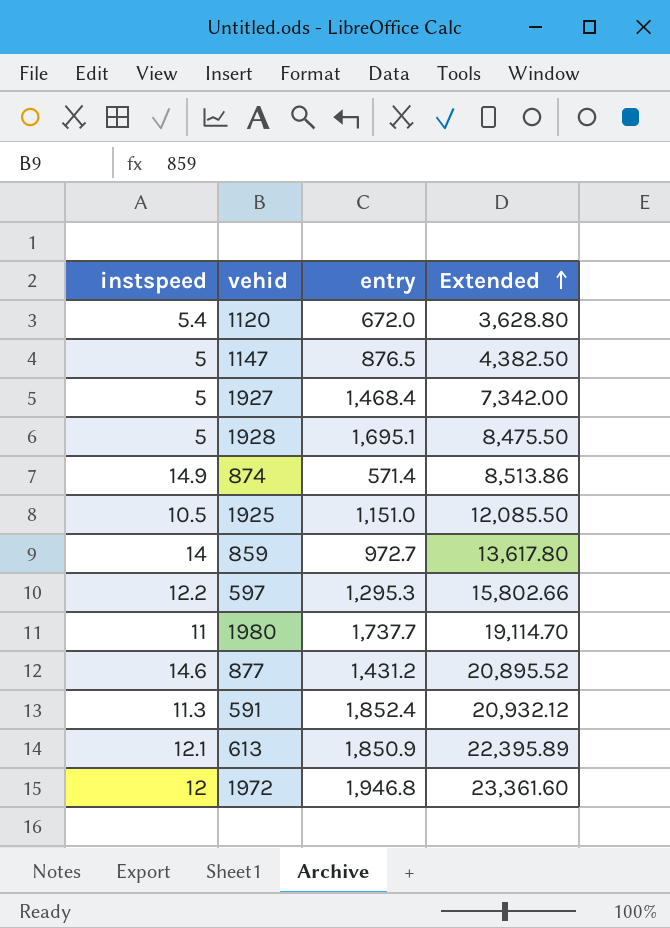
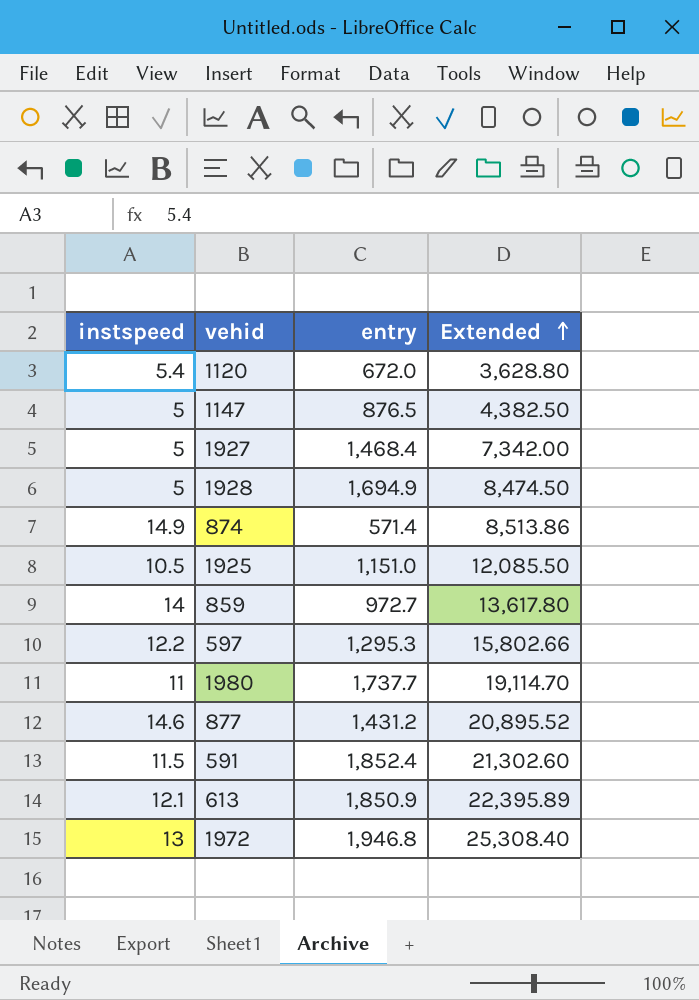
1928 | entry: 1,695.1 -> 1,694.9
1928 | Extended: 8,475.50 -> 8,474.50
591 | instspeed: 11.3 -> 11.5
591 | Extended: 20,932.12 -> 21,302.60
1972 | instspeed: 12 -> 13
1972 | Extended: 23,361.60 -> 25,308.40

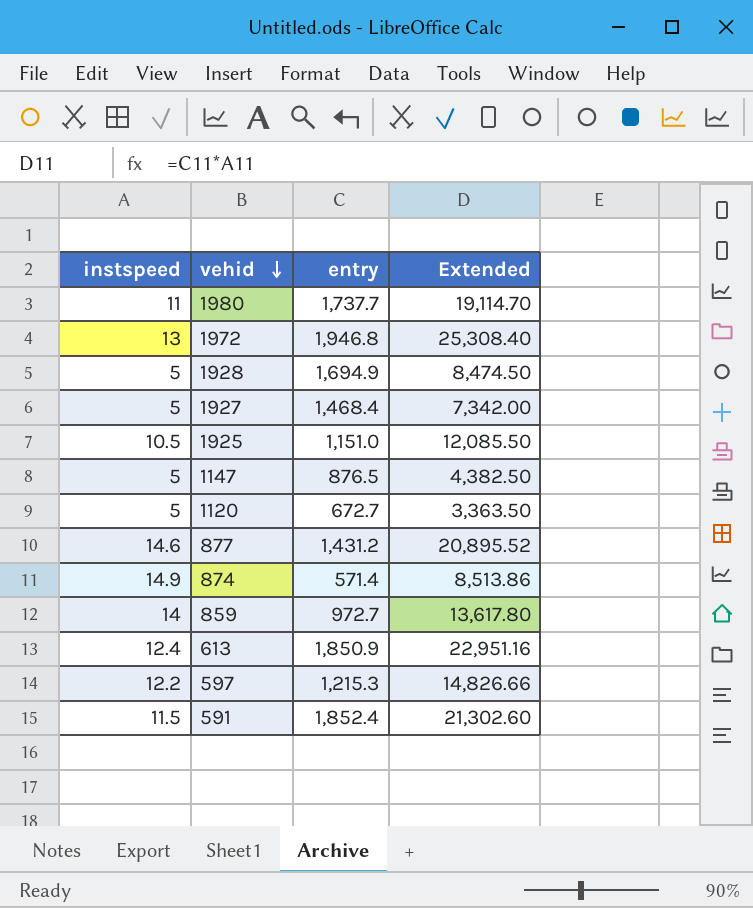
row order: Extended ascending -> vehid descending
1120 | instspeed: 5.4 -> 5
1120 | entry: 672.0 -> 672.7
1120 | Extended: 3,628.80 -> 3,363.50
613 | instspeed: 12.1 -> 12.4
613 | Extended: 22,395.89 -> 22,951.16
597 | entry: 1,295.3 -> 1,215.3
597 | Extended: 15,802.66 -> 14,826.66

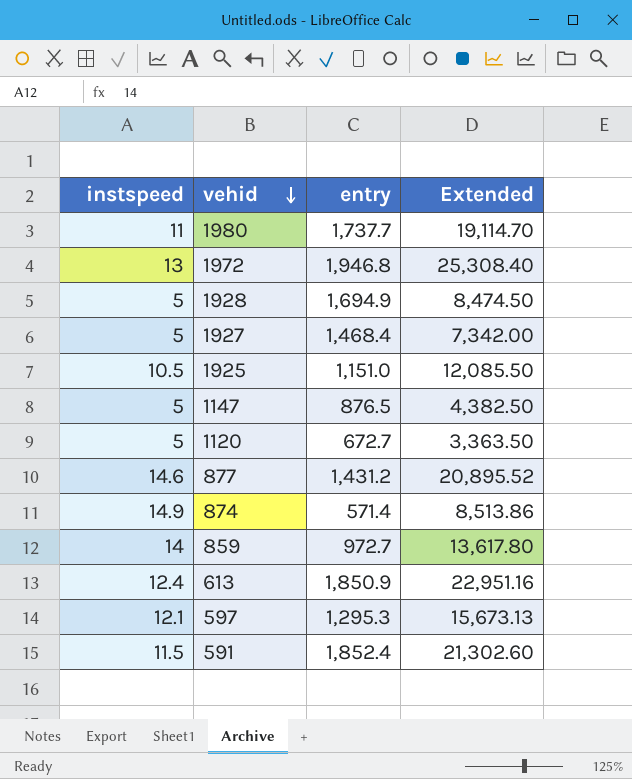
597 | instspeed: 12.2 -> 12.1
597 | entry: 1,215.3 -> 1,295.3
597 | Extended: 14,826.66 -> 15,673.13

